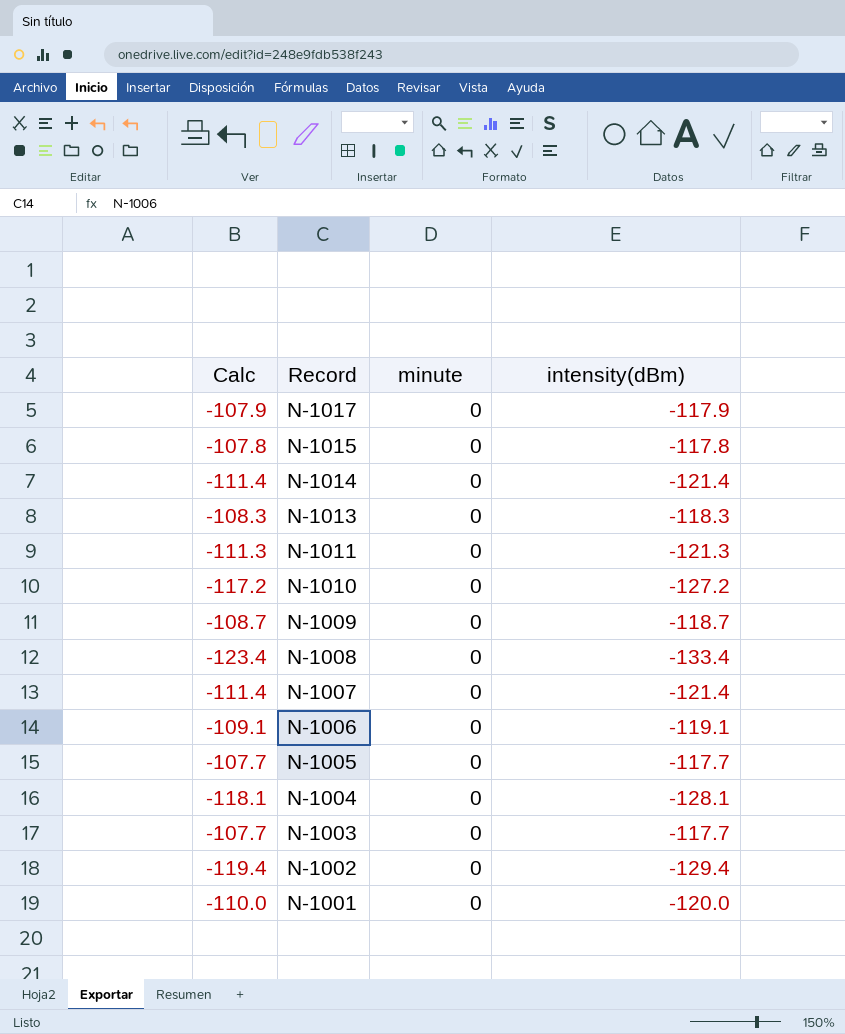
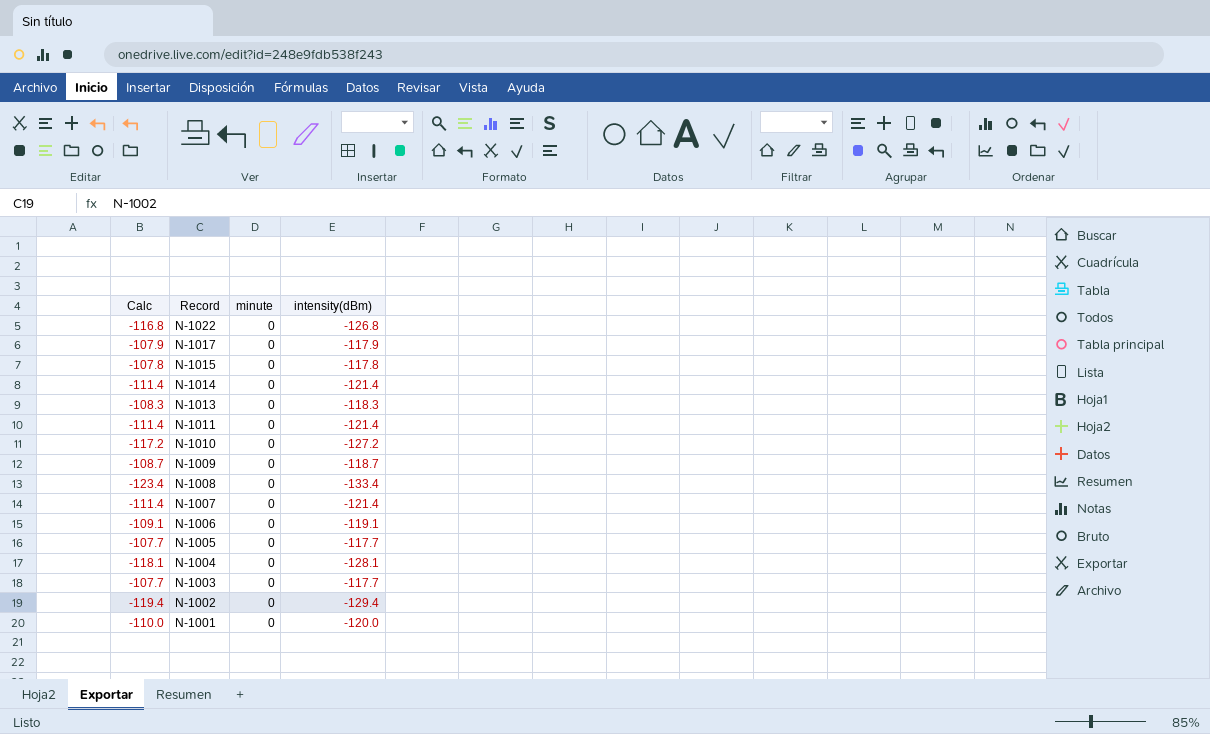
row N-1022: none -> -116.8 | 0 | -126.8
N-1011 | Calc: -111.3 -> -111.4
N-1011 | intensity(dBm): -121.3 -> -121.4

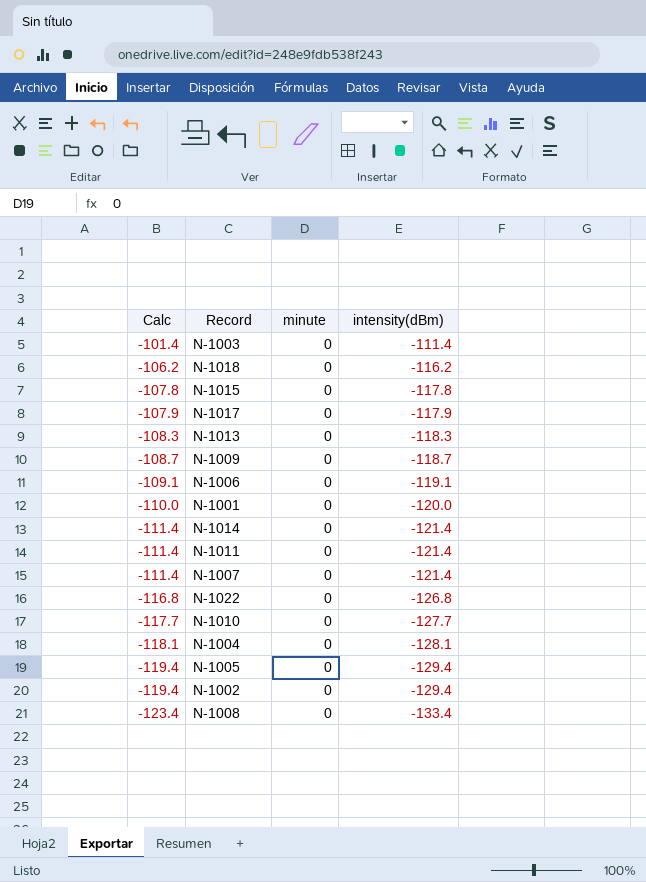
row order: Record descending -> Calc descending
N-1003 | Calc: -107.7 -> -101.4
N-1003 | intensity(dBm): -117.7 -> -111.4
row N-1018: none -> -106.2 | 0 | -116.2
N-1010 | Calc: -117.2 -> -117.7
N-1010 | intensity(dBm): -127.2 -> -127.7
N-1005 | Calc: -107.7 -> -119.4
N-1005 | intensity(dBm): -117.7 -> -129.4

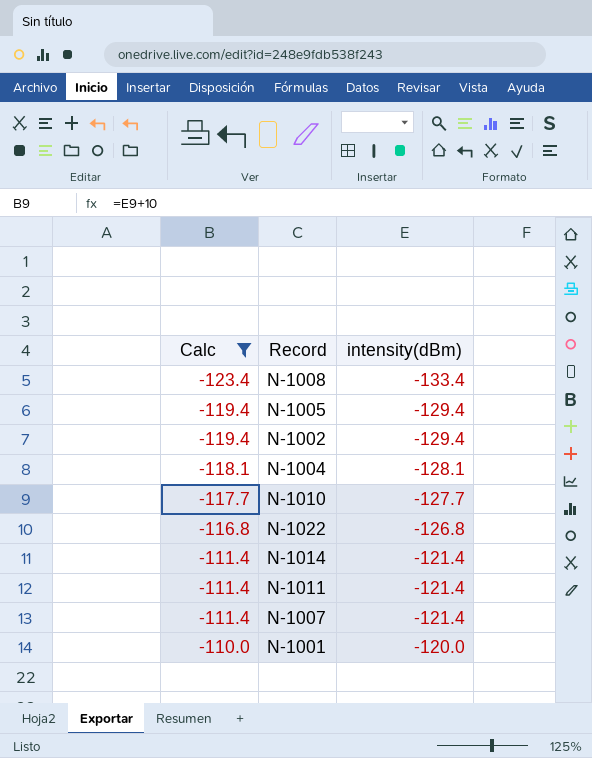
filter: none -> Calc <= -110.0
row order: Calc descending -> Calc ascending
column minute | position: 3 -> none

